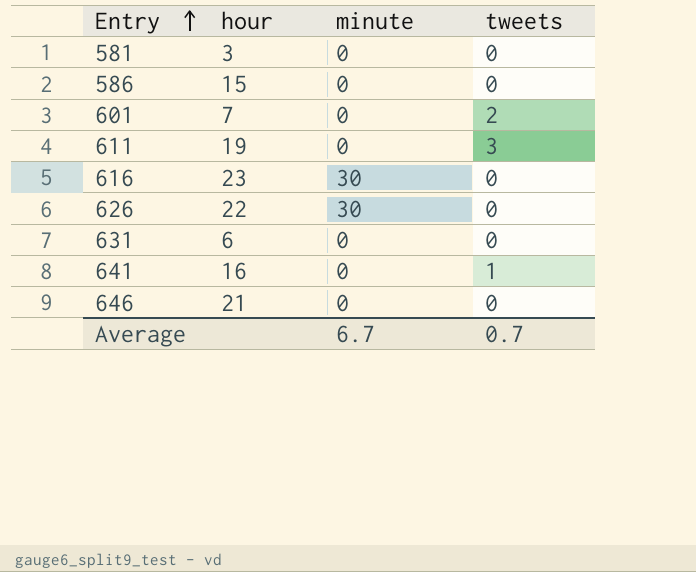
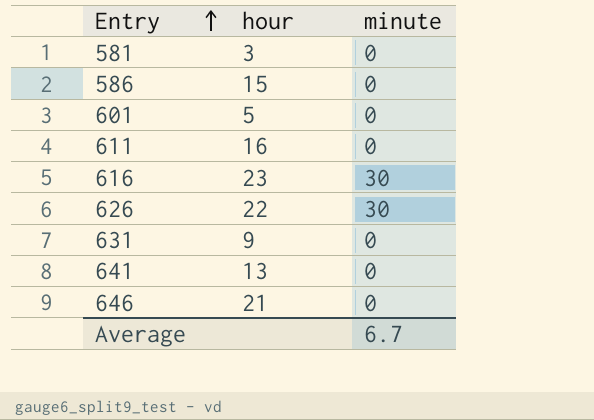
column tweets | position: 4 -> none
601 | hour: 7 -> 5
611 | hour: 19 -> 16
631 | hour: 6 -> 9
641 | hour: 16 -> 13

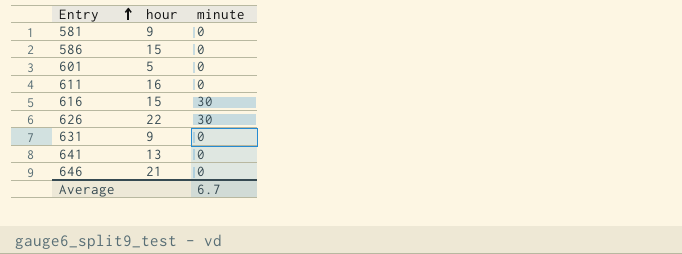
581 | hour: 3 -> 9
616 | hour: 23 -> 15

